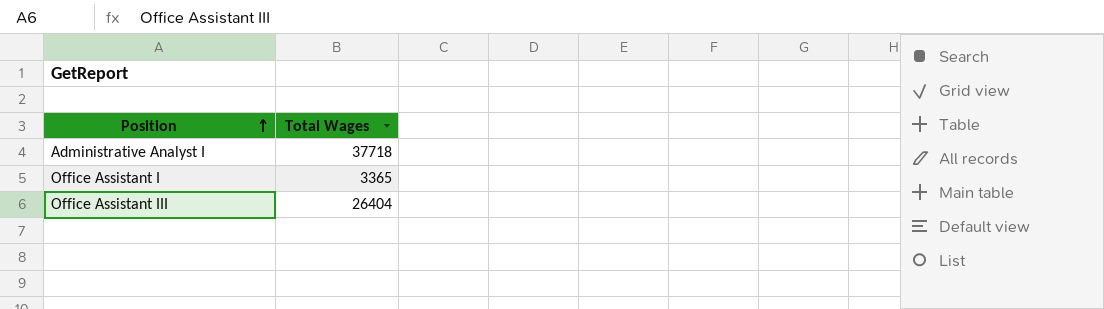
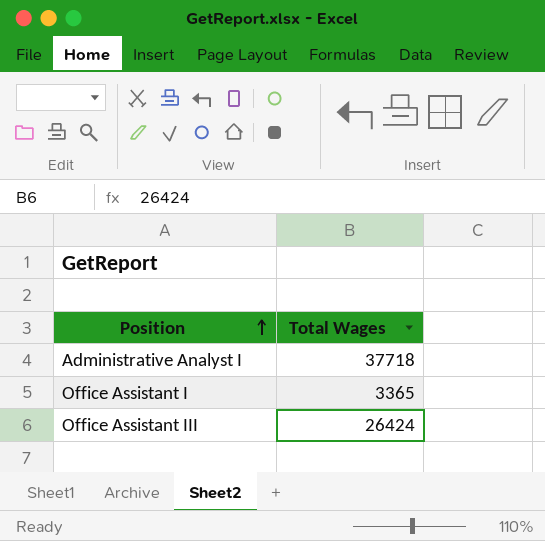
Office Assistant III | Total Wages: 26404 -> 26424

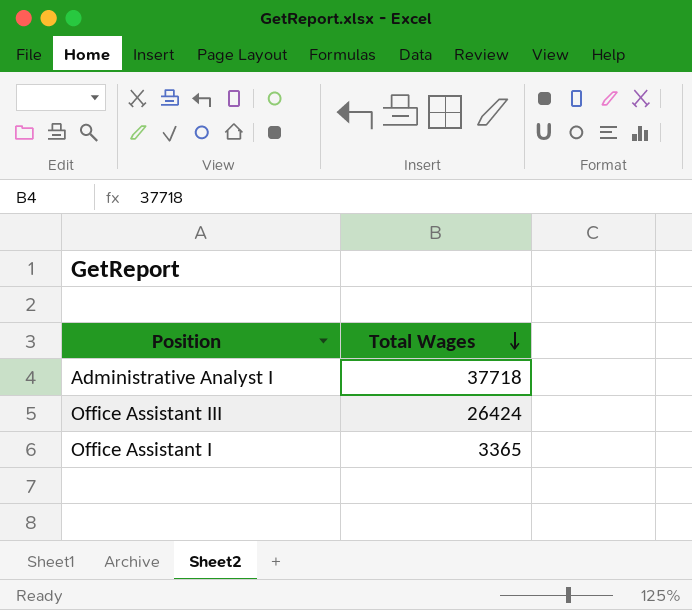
row order: Position ascending -> Total Wages descending

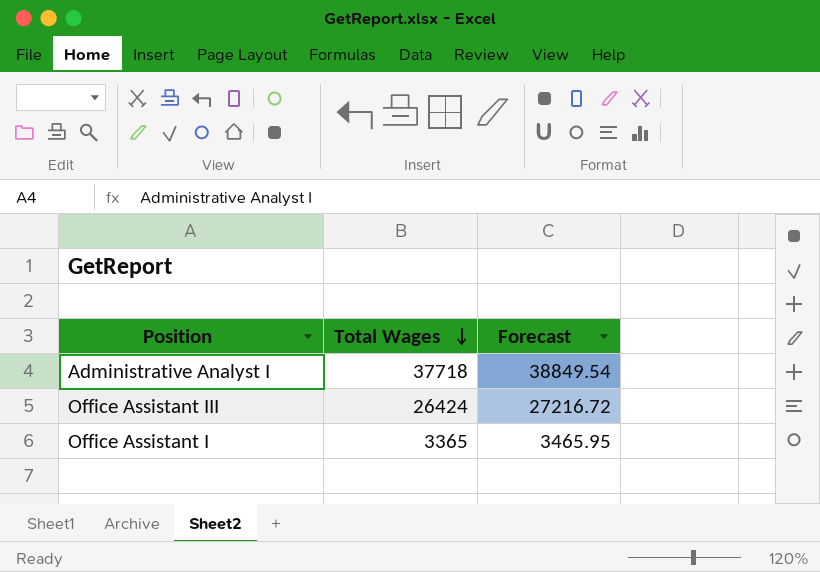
column Forecast | formula: none -> [Total Wages] * 1.03

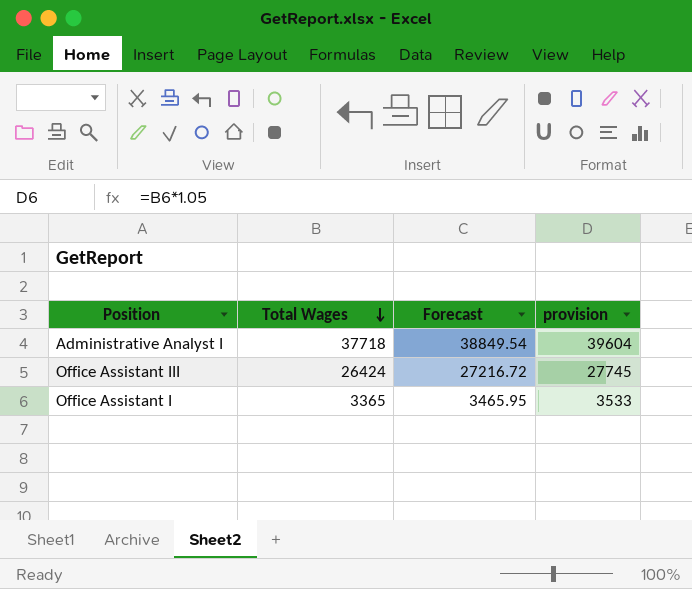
column provision | formula: none -> [Total Wages] * 1.05

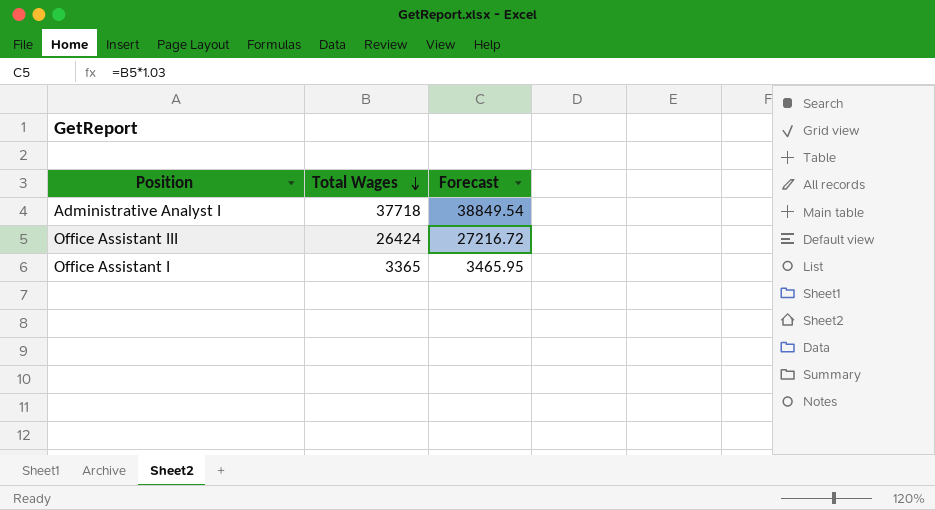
column provision | formula: [Total Wages] * 1.05 -> none

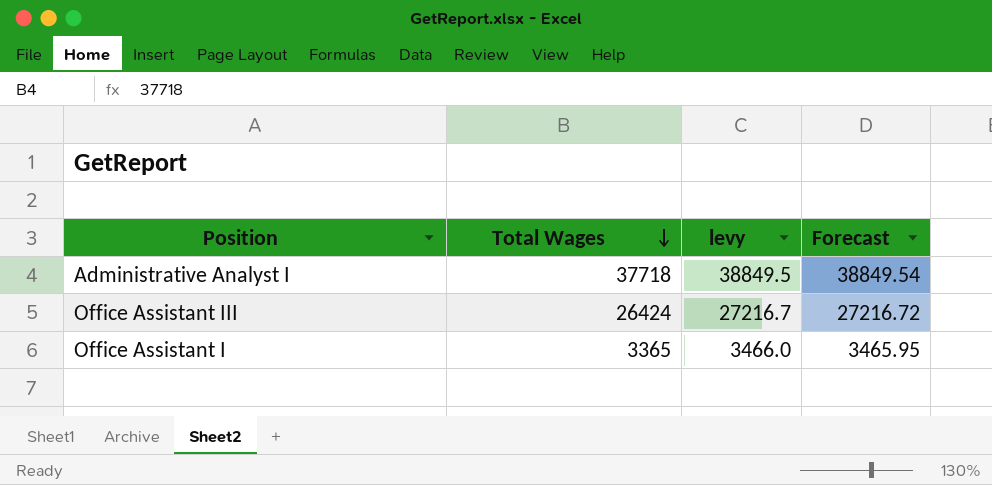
column levy | formula: none -> [Total Wages] * 1.03

